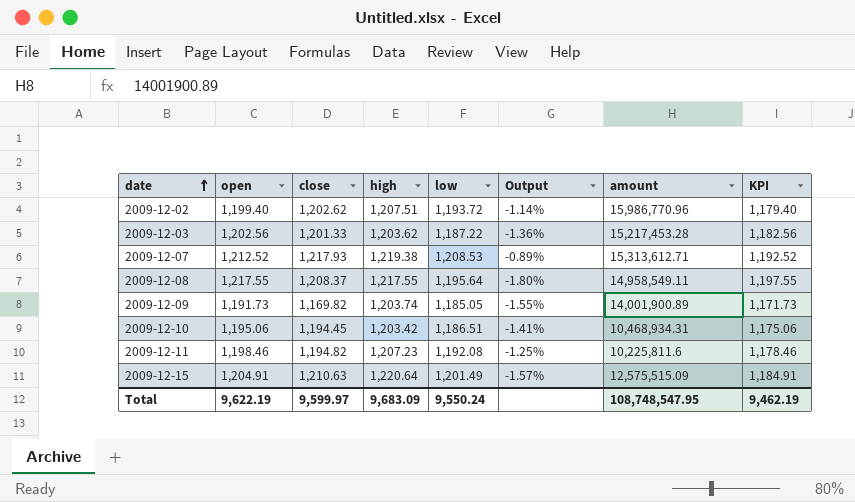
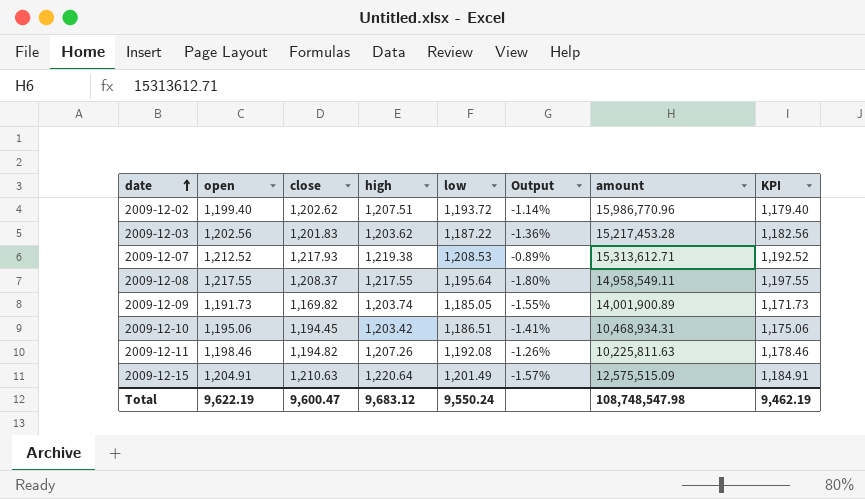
2009-12-03 | close: 1,201.33 -> 1,201.83
2009-12-11 | high: 1,207.23 -> 1,207.26
2009-12-11 | Output: -1.25% -> -1.26%
2009-12-11 | amount: 10,225,811.6 -> 10,225,811.63
Total | close: 9,599.97 -> 9,600.47
Total | high: 9,683.09 -> 9,683.12
Total | amount: 108,748,547.95 -> 108,748,547.98

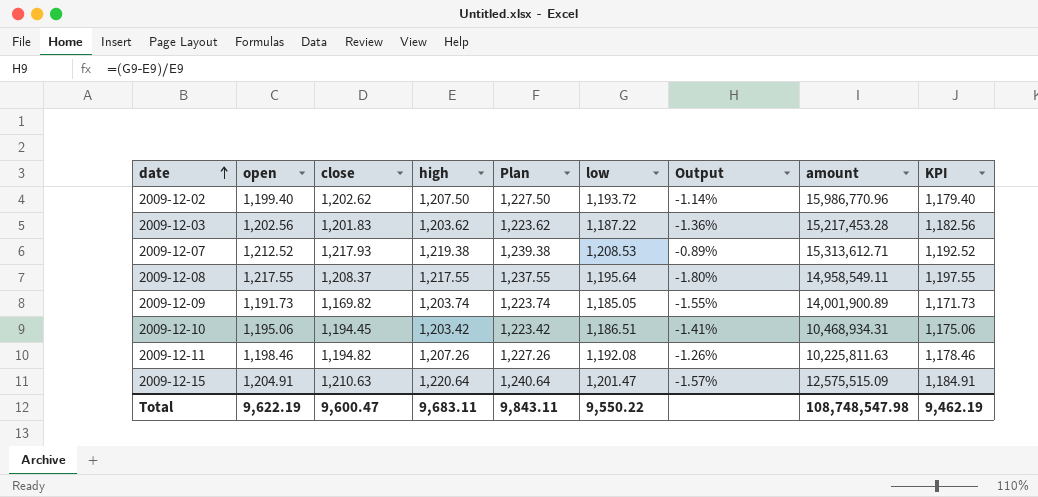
column Plan | formula: none -> [high] + 20
2009-12-02 | high: 1,207.51 -> 1,207.50
2009-12-15 | low: 1,201.49 -> 1,201.47
Total | high: 9,683.12 -> 9,683.11
Total | low: 9,550.24 -> 9,550.22

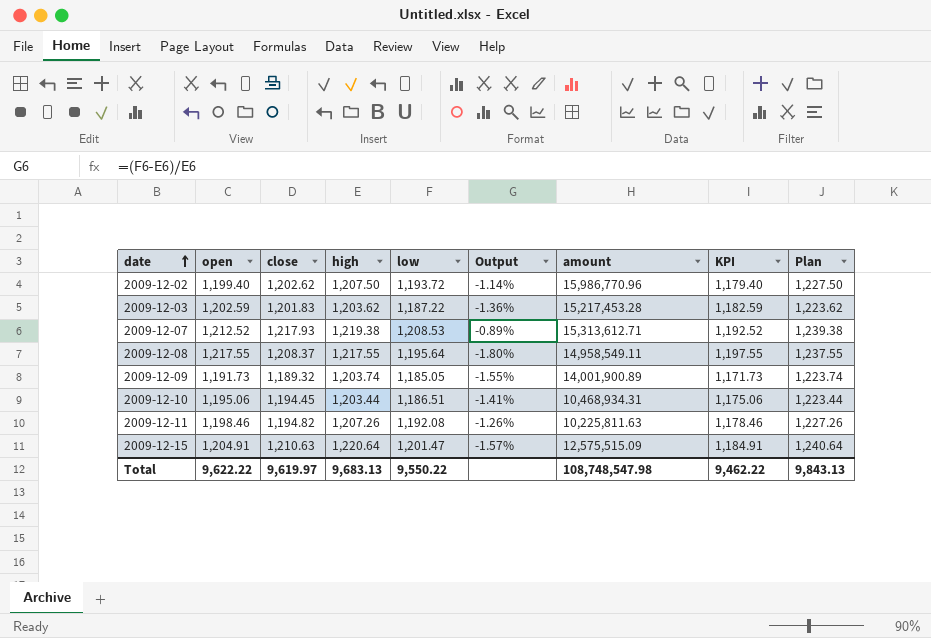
column Plan | position: 5 -> 9
2009-12-03 | open: 1,202.56 -> 1,202.59
2009-12-03 | KPI: 1,182.56 -> 1,182.59
2009-12-09 | close: 1,169.82 -> 1,189.32
2009-12-10 | high: 1,203.42 -> 1,203.44
2009-12-10 | Plan: 1,223.42 -> 1,223.44
Total | open: 9,622.19 -> 9,622.22
Total | close: 9,600.47 -> 9,619.97
Total | high: 9,683.11 -> 9,683.13
Total | KPI: 9,462.19 -> 9,462.22
Total | Plan: 9,843.11 -> 9,843.13

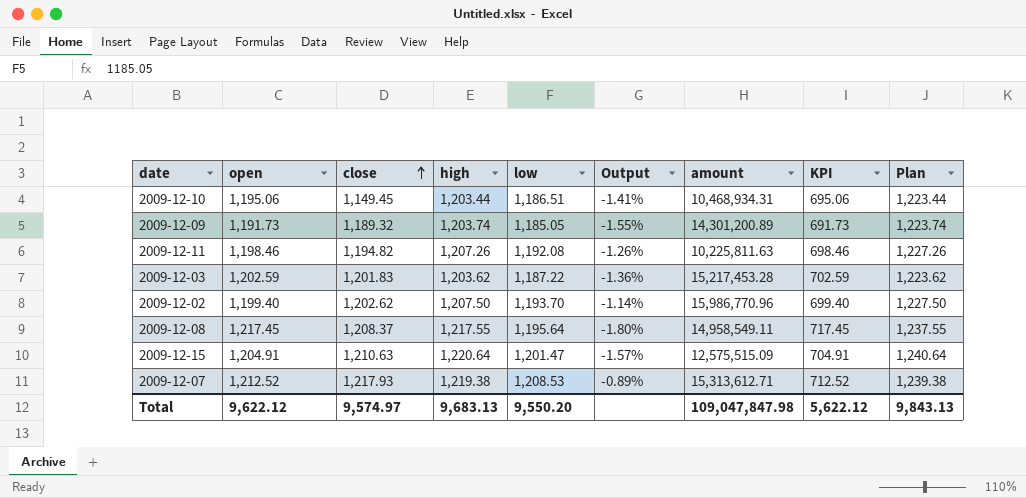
row order: date ascending -> close ascending
column KPI | formula: [open] - 20 -> [open] - 500
2009-12-10 | close: 1,194.45 -> 1,149.45
2009-12-09 | amount: 14,001,900.89 -> 14,301,200.89
2009-12-02 | low: 1,193.72 -> 1,193.70
2009-12-08 | open: 1,217.55 -> 1,217.45
Total | open: 9,622.22 -> 9,622.12
Total | close: 9,619.97 -> 9,574.97
Total | low: 9,550.22 -> 9,550.20
Total | amount: 108,748,547.98 -> 109,047,847.98
Total | KPI: 9,462.22 -> 5,622.12

